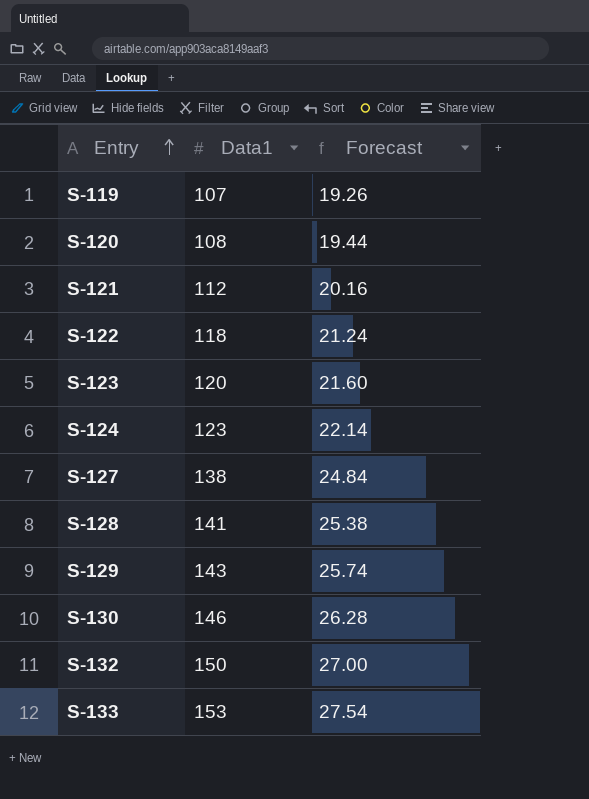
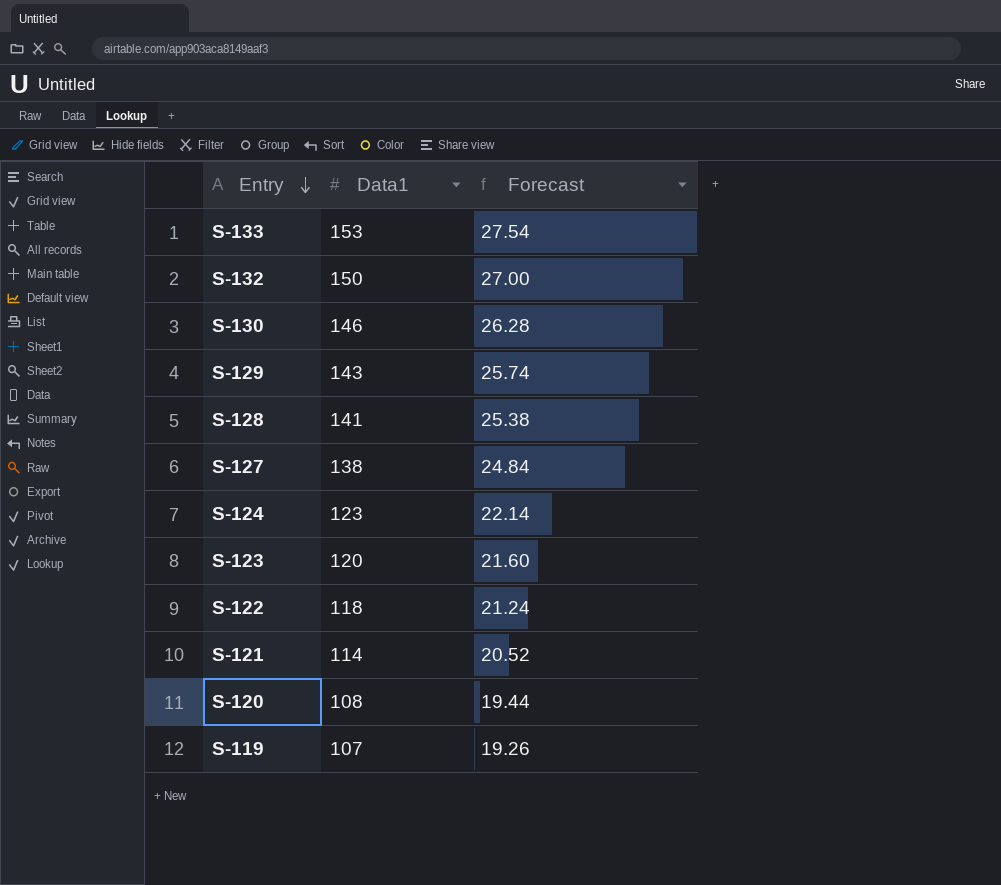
row order: Entry ascending -> Entry descending
S-121 | Data1: 112 -> 114
S-121 | Forecast: 20.16 -> 20.52

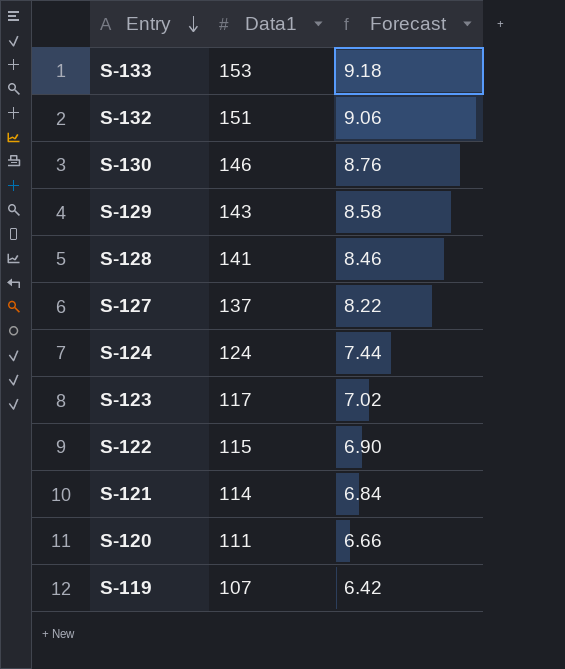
column Forecast | formula: [Data1] * 0.18 -> [Data1] * 0.06
S-132 | Data1: 150 -> 151
S-127 | Data1: 138 -> 137
S-124 | Data1: 123 -> 124
S-123 | Data1: 120 -> 117
S-122 | Data1: 118 -> 115
S-120 | Data1: 108 -> 111

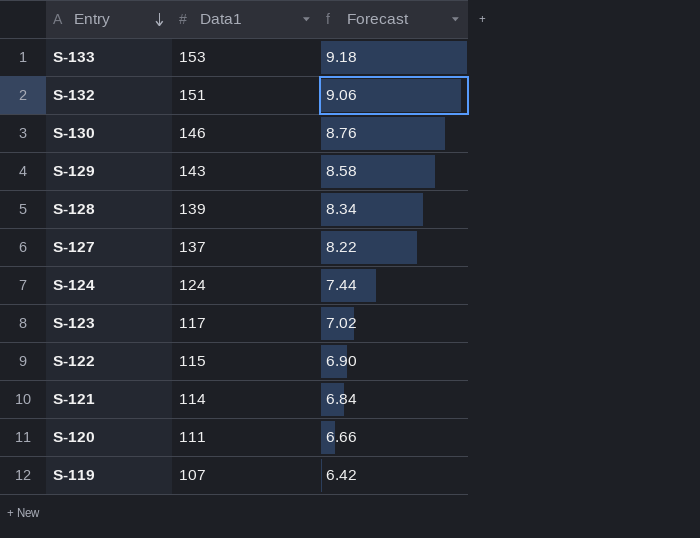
S-128 | Data1: 141 -> 139
S-128 | Forecast: 8.46 -> 8.34

